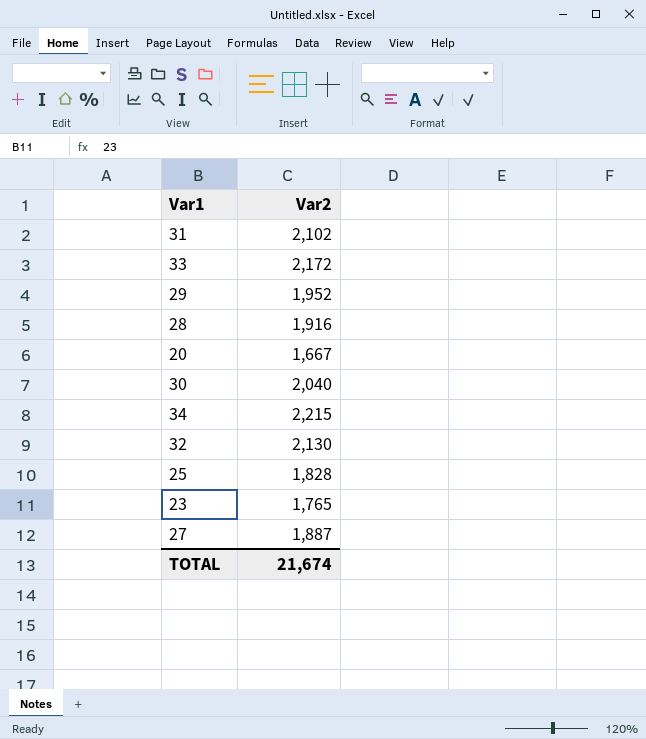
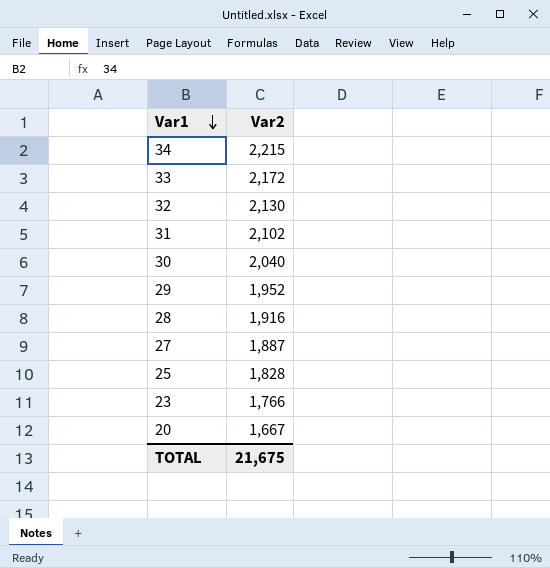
row order: none -> Var1 descending
23 | Var2: 1,765 -> 1,766
TOTAL | Var2: 21,674 -> 21,675

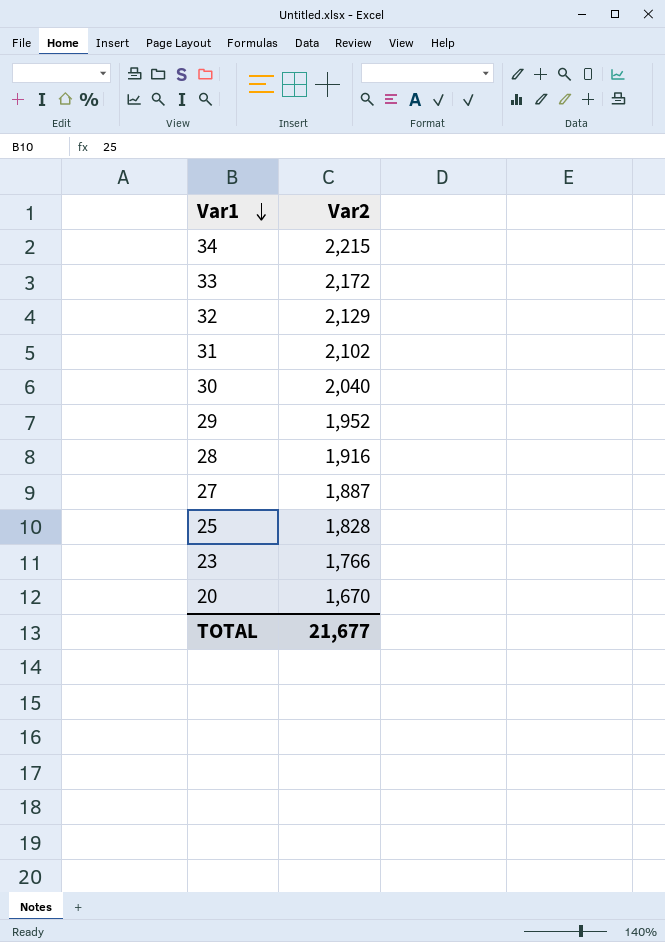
32 | Var2: 2,130 -> 2,129
20 | Var2: 1,667 -> 1,670
TOTAL | Var2: 21,675 -> 21,677

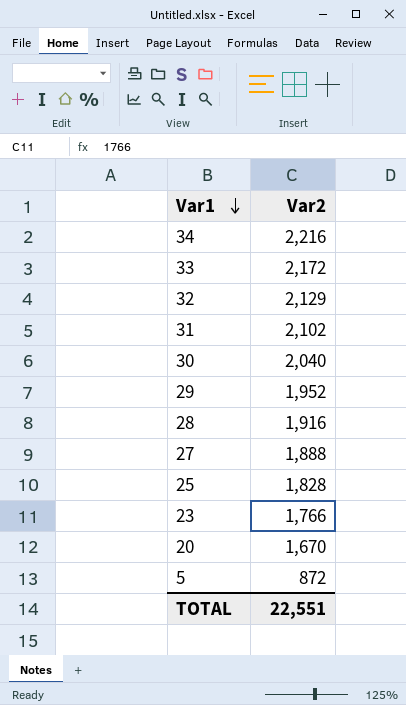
34 | Var2: 2,215 -> 2,216
27 | Var2: 1,887 -> 1,888
row 5: none -> 872
TOTAL | Var2: 21,677 -> 22,551

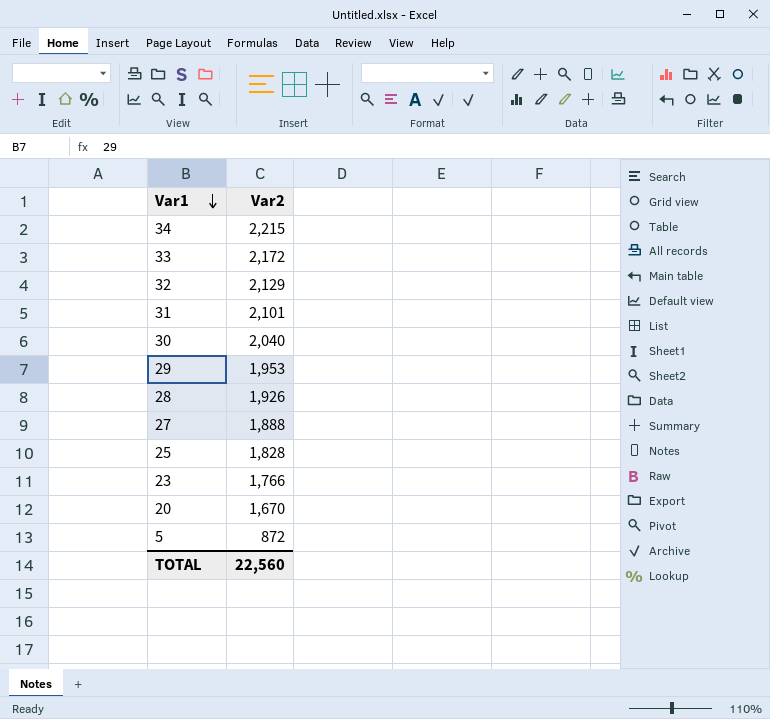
34 | Var2: 2,216 -> 2,215
31 | Var2: 2,102 -> 2,101
29 | Var2: 1,952 -> 1,953
28 | Var2: 1,916 -> 1,926
TOTAL | Var2: 22,551 -> 22,560

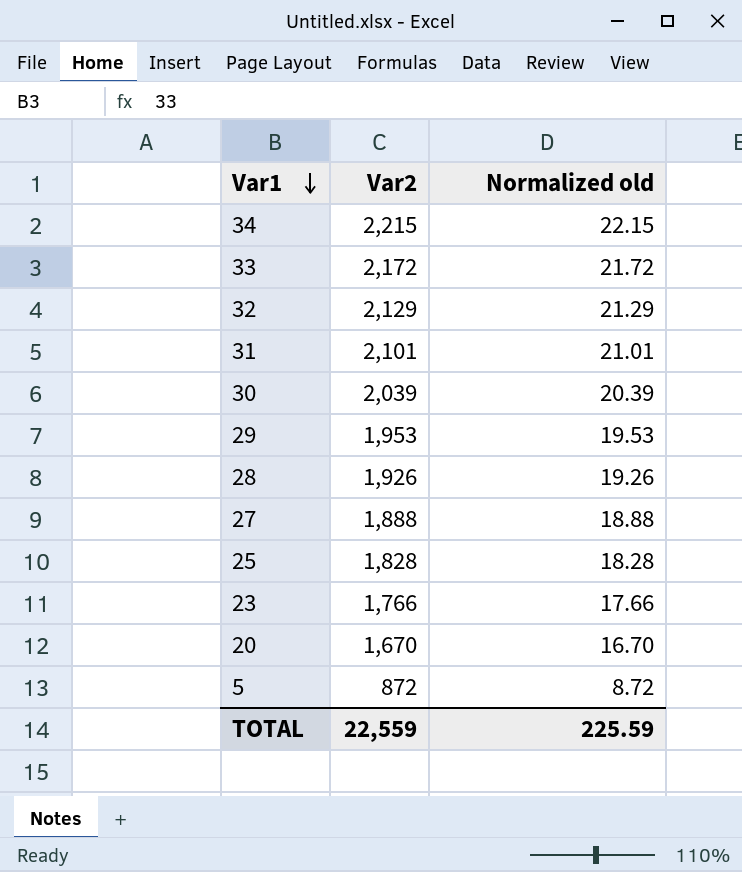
column Normalized old | formula: none -> [Var2] * 0.01
30 | Var2: 2,040 -> 2,039
TOTAL | Var2: 22,560 -> 22,559

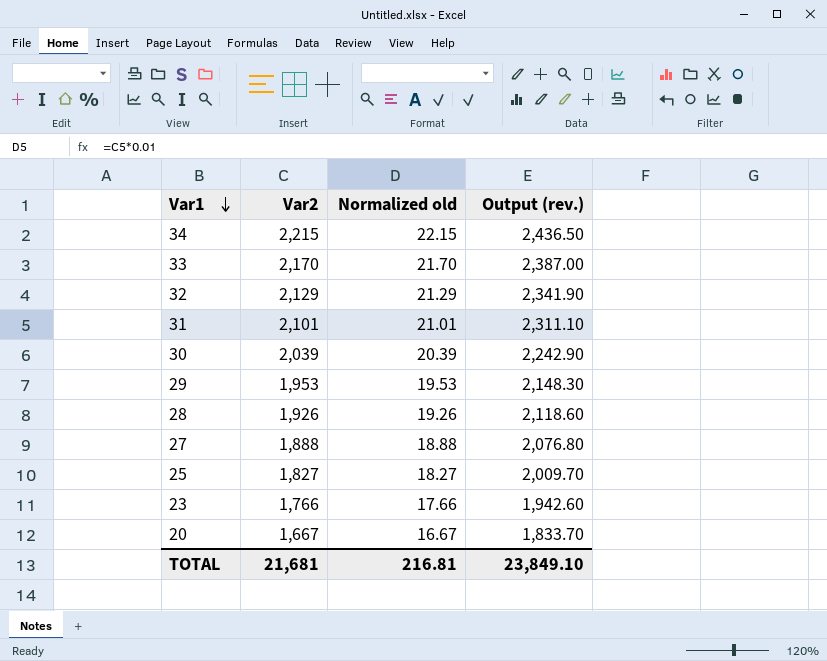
column Output (rev.) | formula: none -> [Var2] * 1.1
row 5: 872 | 8.72 -> none
33 | Var2: 2,172 -> 2,170
33 | Normalized old: 21.72 -> 21.70
25 | Var2: 1,828 -> 1,827
25 | Normalized old: 18.28 -> 18.27
20 | Var2: 1,670 -> 1,667
20 | Normalized old: 16.70 -> 16.67
TOTAL | Var2: 22,559 -> 21,681
TOTAL | Normalized old: 225.59 -> 216.81

